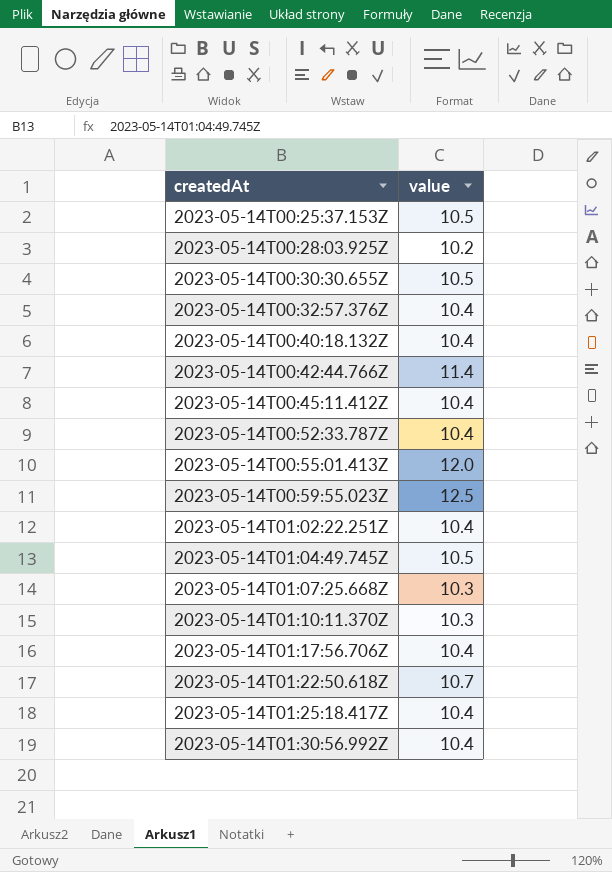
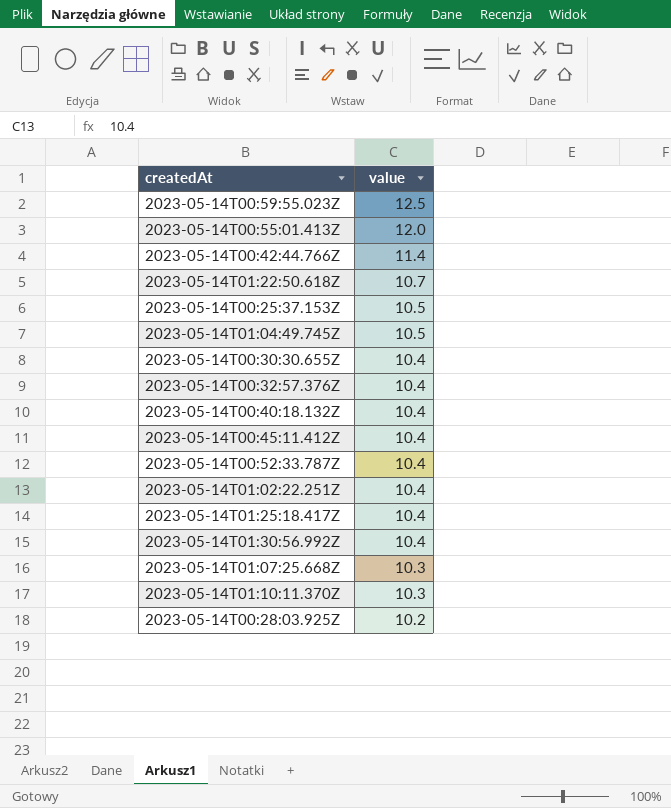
row order: createdAt ascending -> value descending
row 2023-05-14T01:17:56.706Z: 10.4 -> none
2023-05-14T00:30:30.655Z | value: 10.5 -> 10.4

